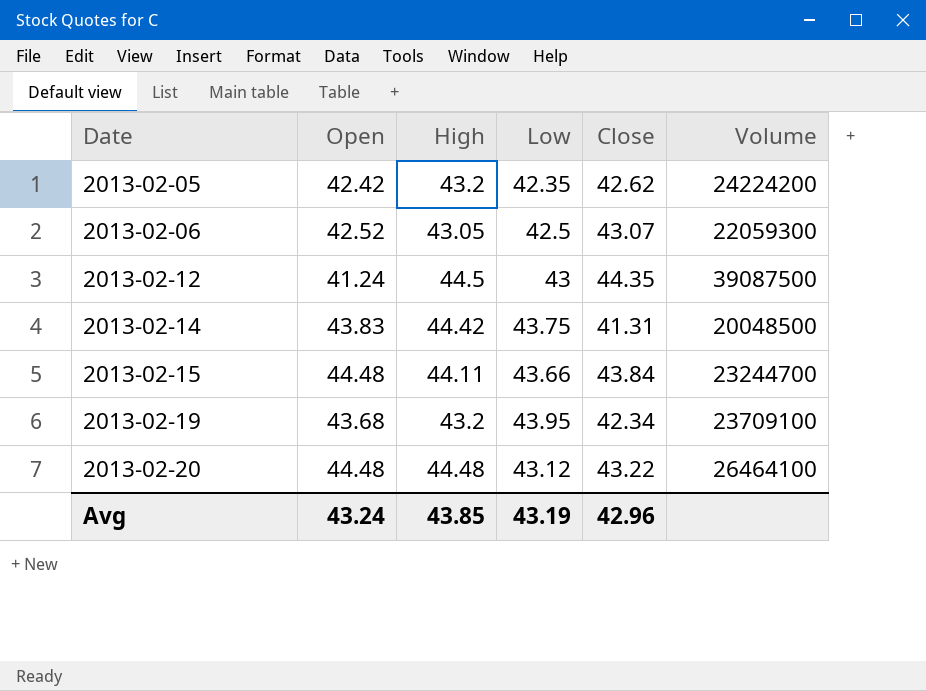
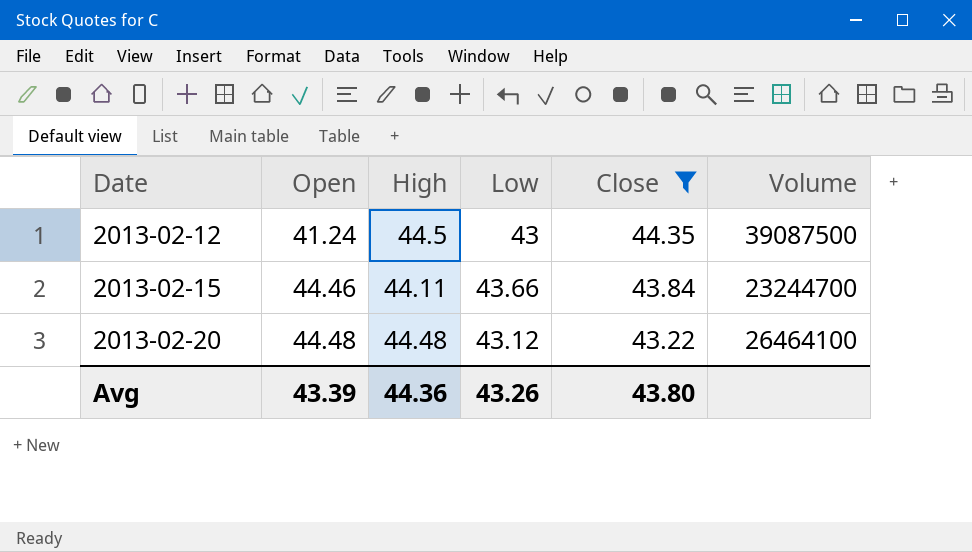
filter: none -> Close >= 43.22
2013-02-15 | Open: 44.48 -> 44.46
Avg | Open: 43.24 -> 43.39
Avg | High: 43.85 -> 44.36
Avg | Low: 43.19 -> 43.26
Avg | Close: 42.96 -> 43.80

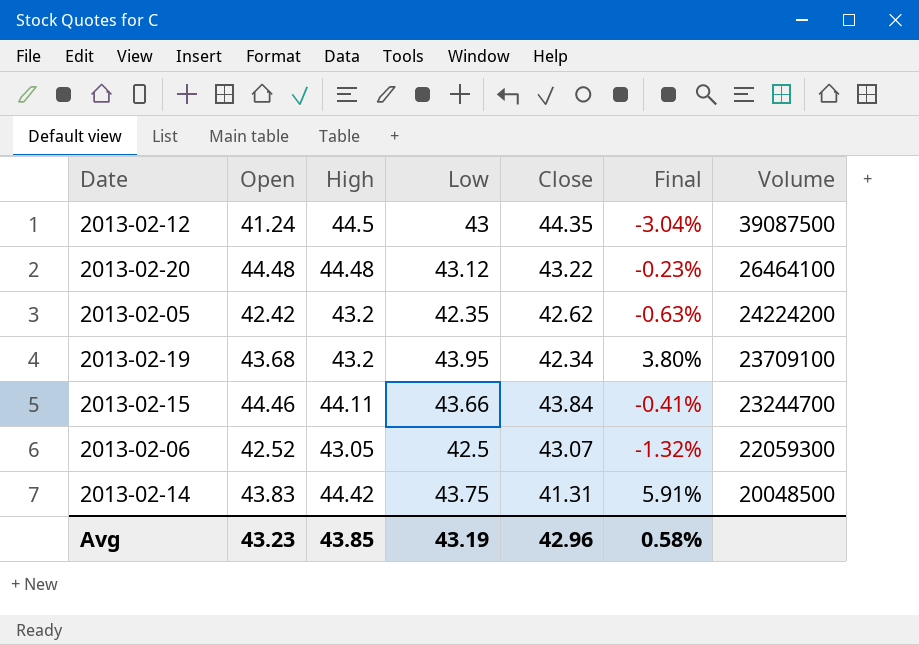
filter: Close >= 43.22 -> none
row order: Date ascending -> Volume descending
column Final | formula: none -> ([Low] - [Close]) / [Close]
Avg | Open: 43.39 -> 43.23
Avg | High: 44.36 -> 43.85
Avg | Low: 43.26 -> 43.19
Avg | Close: 43.80 -> 42.96

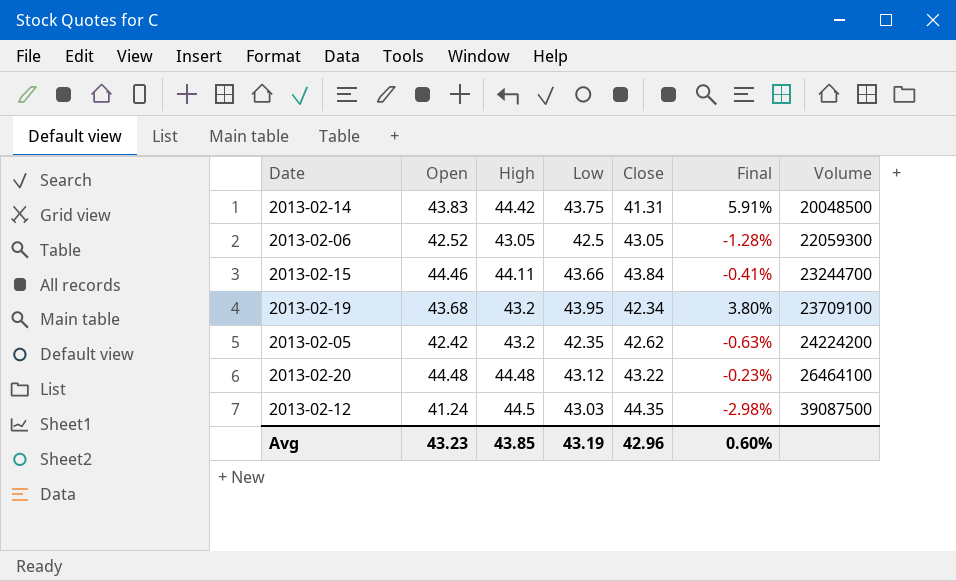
row order: Volume descending -> Volume ascending
2013-02-06 | Close: 43.07 -> 43.05
2013-02-06 | Final: -1.32% -> -1.28%
2013-02-12 | Low: 43 -> 43.03
2013-02-12 | Final: -3.04% -> -2.98%
Avg | Final: 0.58% -> 0.60%

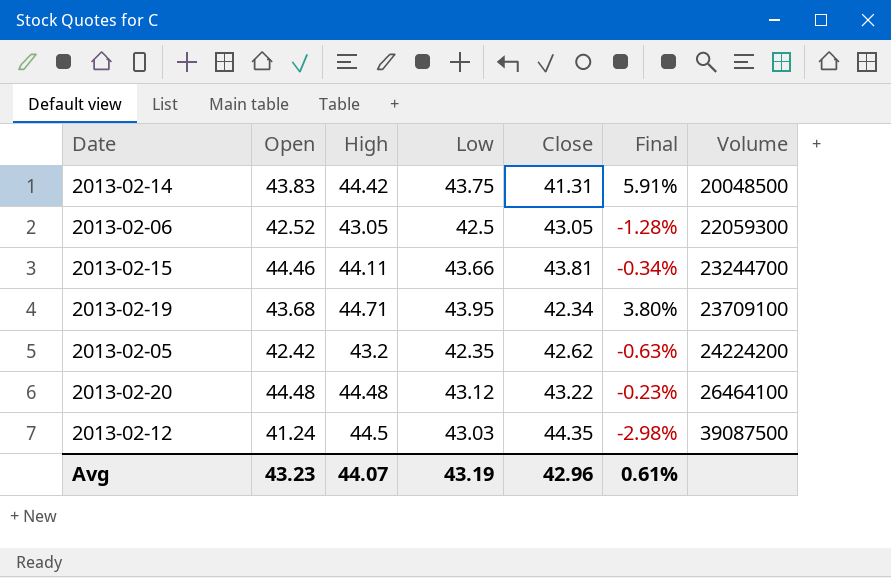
2013-02-15 | Close: 43.84 -> 43.81
2013-02-15 | Final: -0.41% -> -0.34%
2013-02-19 | High: 43.2 -> 44.71
Avg | High: 43.85 -> 44.07
Avg | Final: 0.60% -> 0.61%

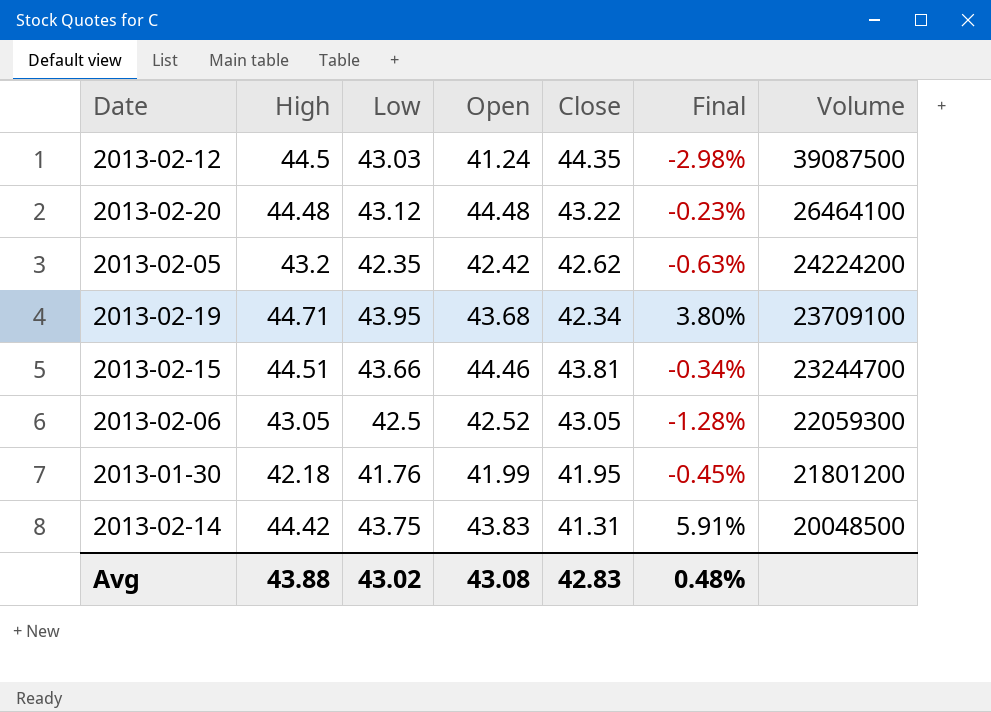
row order: Volume ascending -> Volume descending
column Open | position: 2 -> 4
2013-02-15 | High: 44.11 -> 44.51
row 2013-01-30: none -> 42.18 | 41.76 | 41.99 | 41.95 | -0.45% | 21801200
Avg | High: 44.07 -> 43.88
Avg | Low: 43.19 -> 43.02
Avg | Open: 43.23 -> 43.08
Avg | Close: 42.96 -> 42.83
Avg | Final: 0.61% -> 0.48%

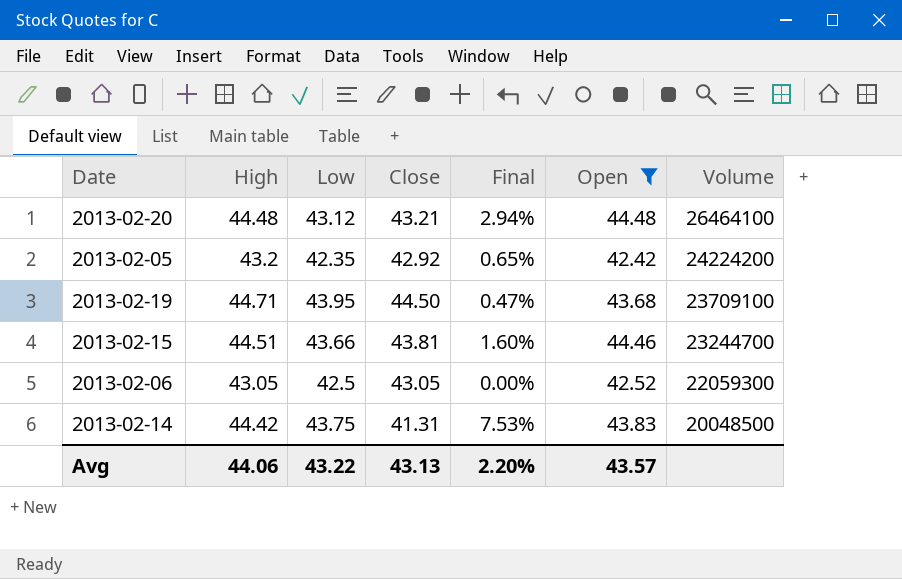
filter: none -> Open >= 42.42
column Final | formula: ([Low] - [Close]) / [Close] -> ([High] - [Close]) / [Close]
column Open | position: 4 -> 6
2013-02-20 | Close: 43.22 -> 43.21
2013-02-05 | Close: 42.62 -> 42.92
2013-02-19 | Close: 42.34 -> 44.50
Avg | High: 43.88 -> 44.06
Avg | Low: 43.02 -> 43.22
Avg | Close: 42.83 -> 43.13
Avg | Final: 0.48% -> 2.20%
Avg | Open: 43.08 -> 43.57

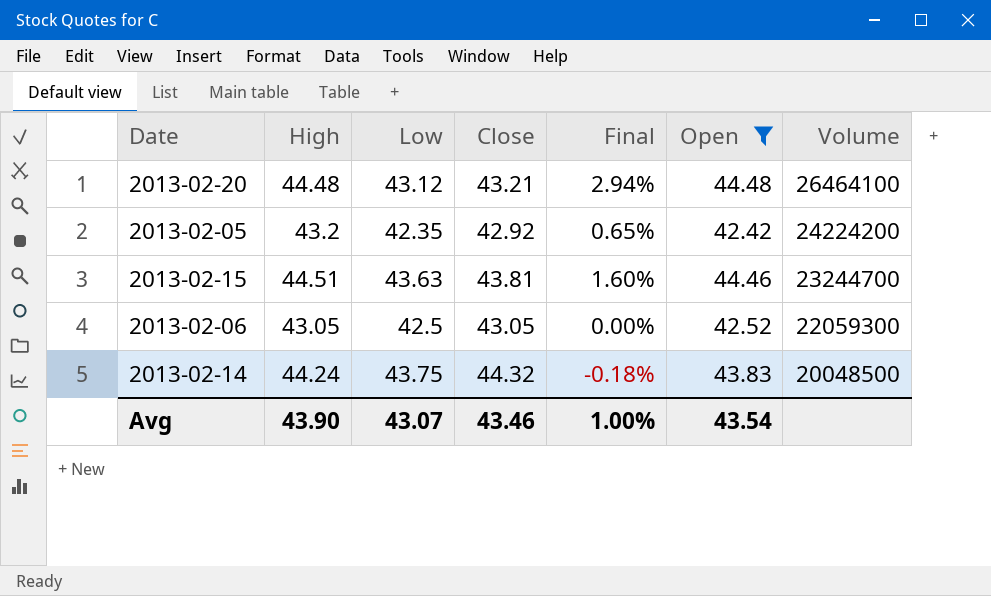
row 2013-02-19: 44.71 | 43.95 | 44.50 | 0.47% | 43.68 | 23709100 -> none
2013-02-15 | Low: 43.66 -> 43.63
2013-02-14 | High: 44.42 -> 44.24
2013-02-14 | Close: 41.31 -> 44.32
2013-02-14 | Final: 7.53% -> -0.18%
Avg | High: 44.06 -> 43.90
Avg | Low: 43.22 -> 43.07
Avg | Close: 43.13 -> 43.46
Avg | Final: 2.20% -> 1.00%
Avg | Open: 43.57 -> 43.54

